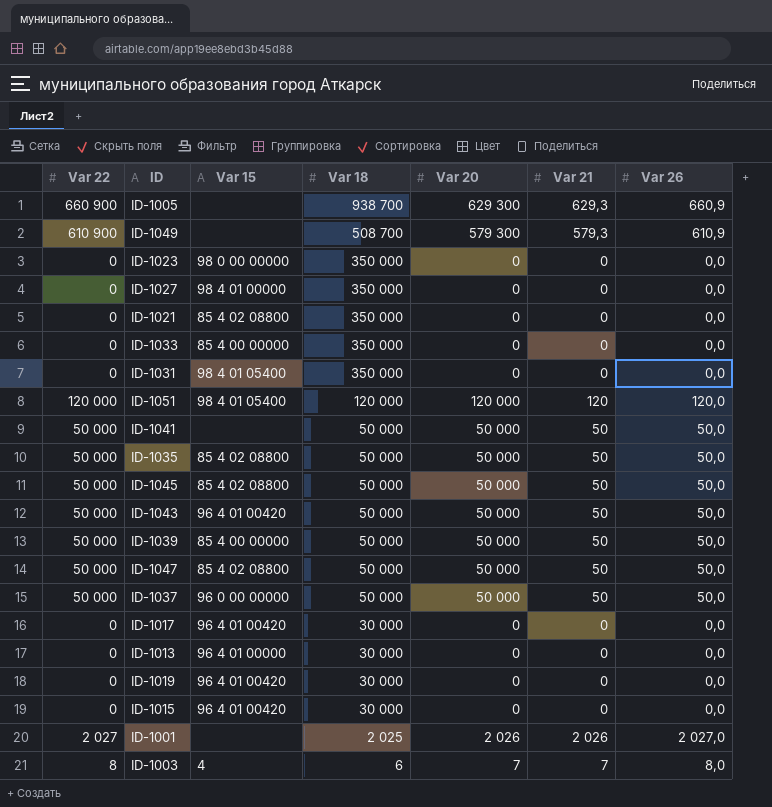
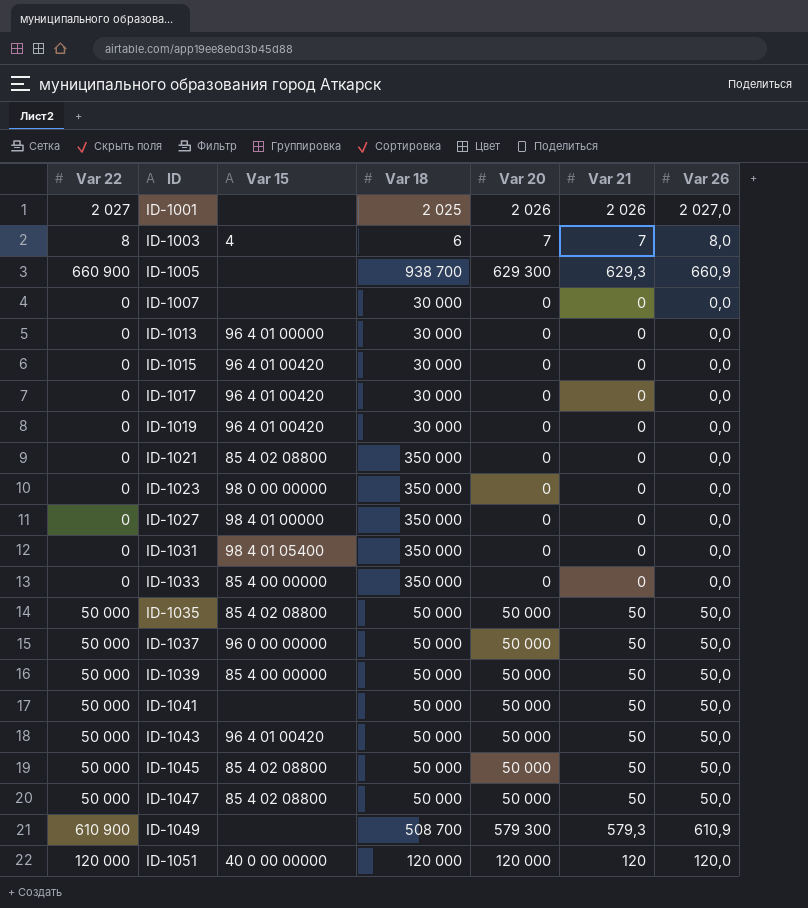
row order: Var 18 descending -> ID ascending
row ID-1007: none -> 0 | none | 30 000 | 0 | 0 | 0,0
ID-1051 | Var 15: 98 4 01 05400 -> 40 0 00 00000

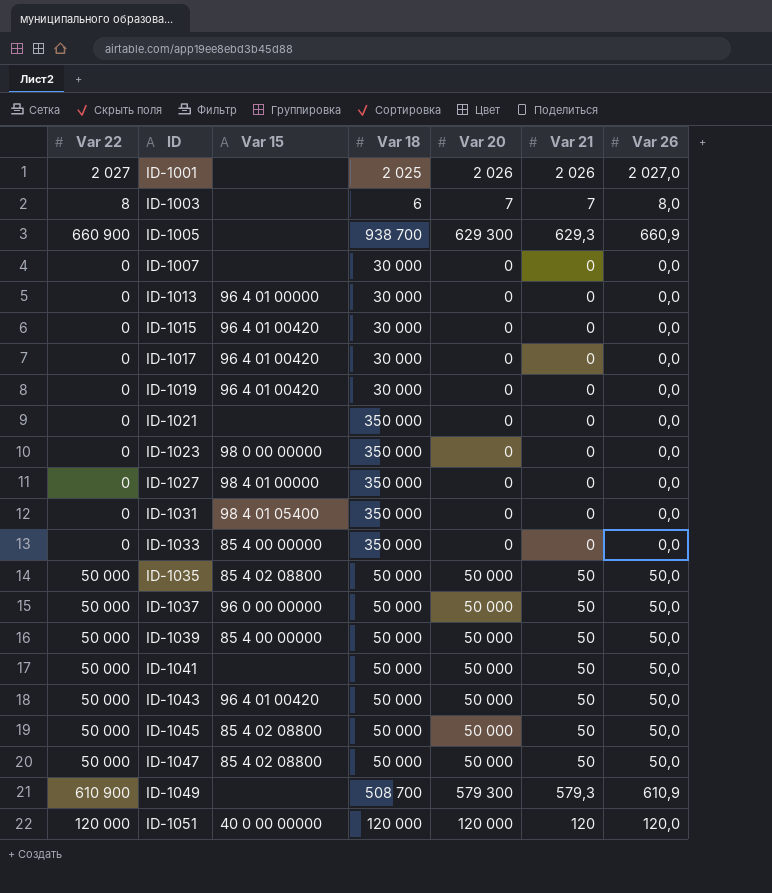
ID-1003 | Var 15: 4 -> none
ID-1021 | Var 15: 85 4 02 08800 -> none

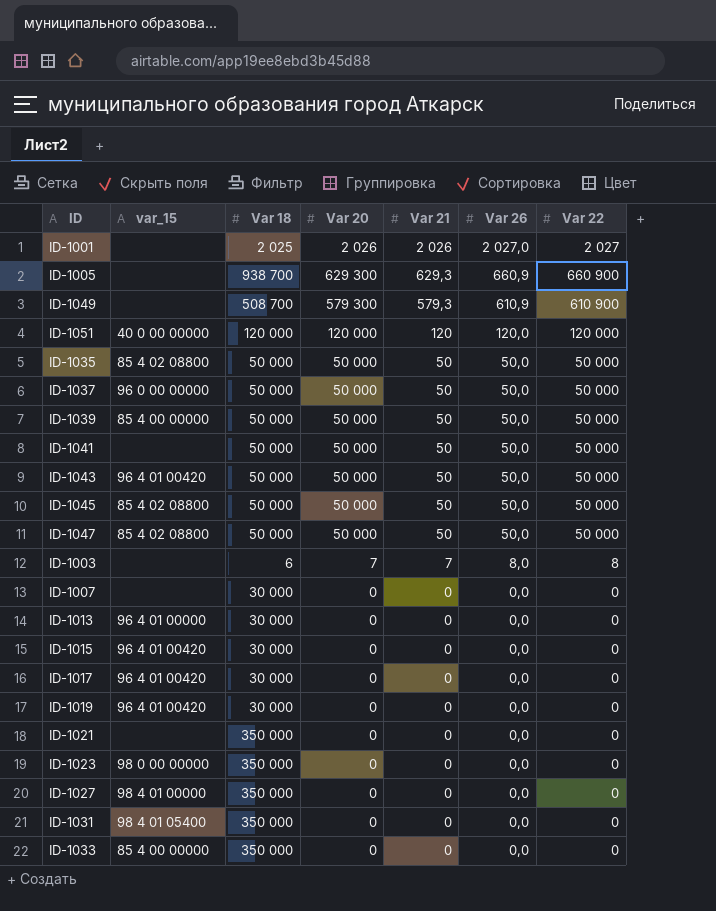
row order: ID ascending -> Var 21 descending
column name: Var 15 -> var_15
column Var 22 | position: 1 -> 7

